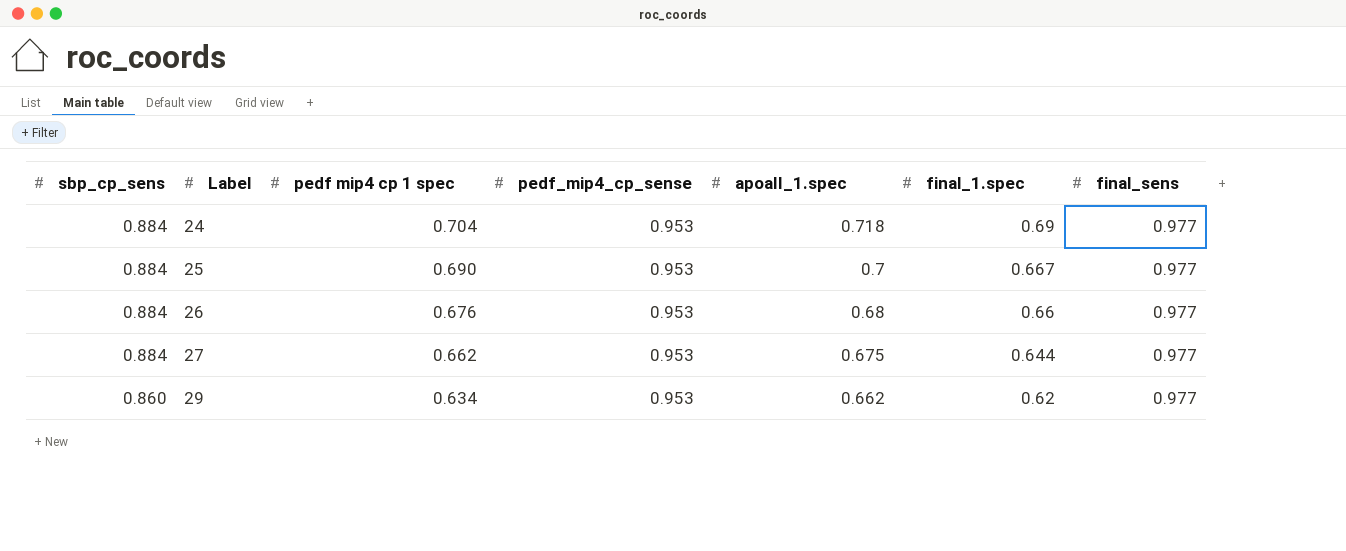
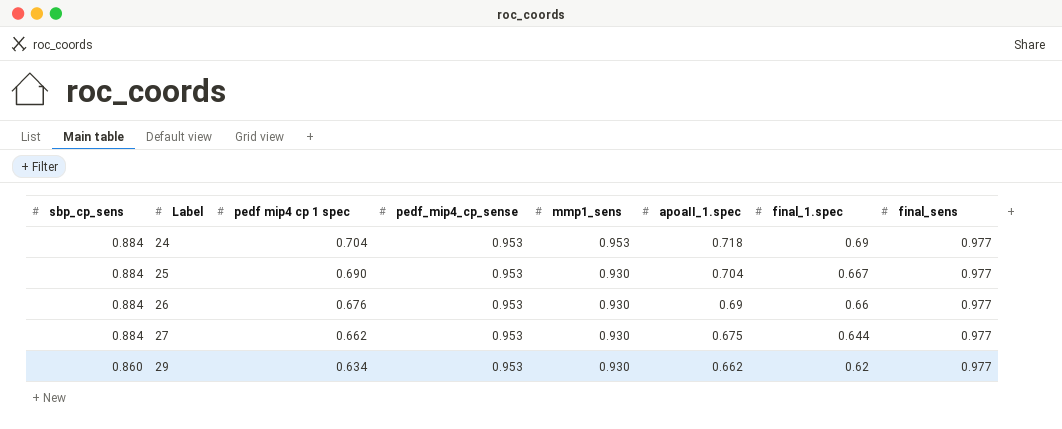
column mmp1_sens | position: none -> 5
25 | apoaII_1.spec: 0.7 -> 0.704
26 | apoaII_1.spec: 0.68 -> 0.69

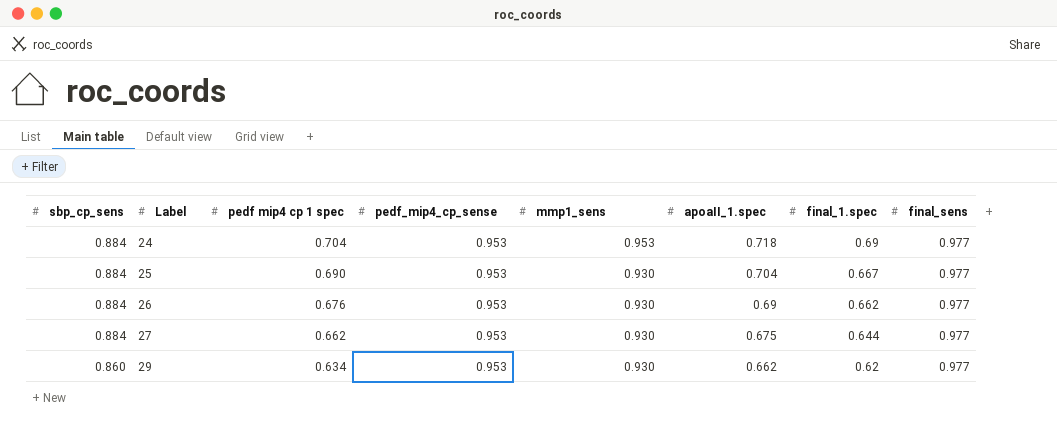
26 | final_1.spec: 0.66 -> 0.662

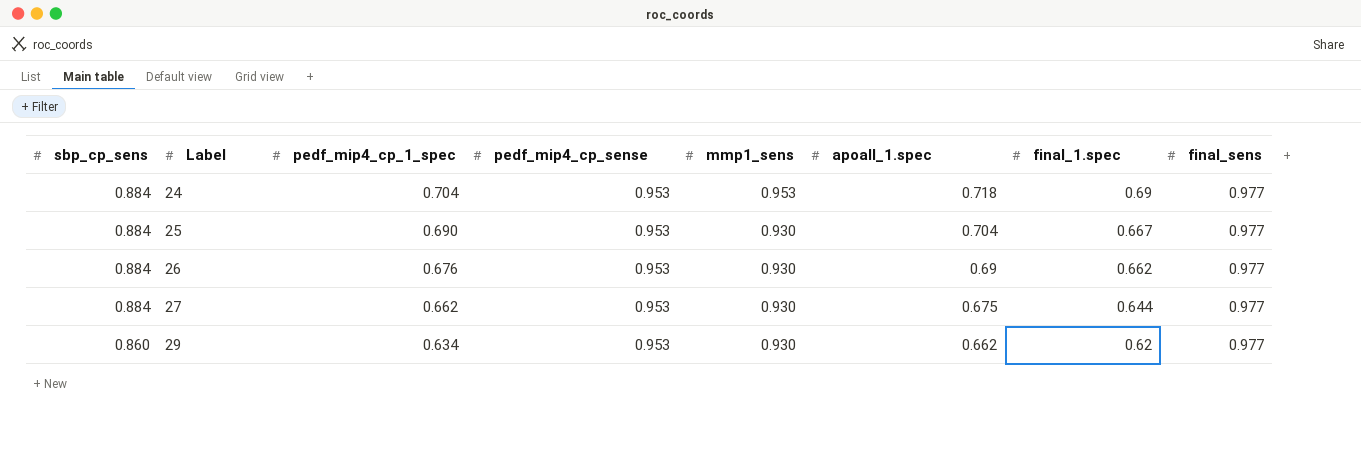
column name: pedf mip4 cp 1 spec -> pedf_mip4_cp_1_spec

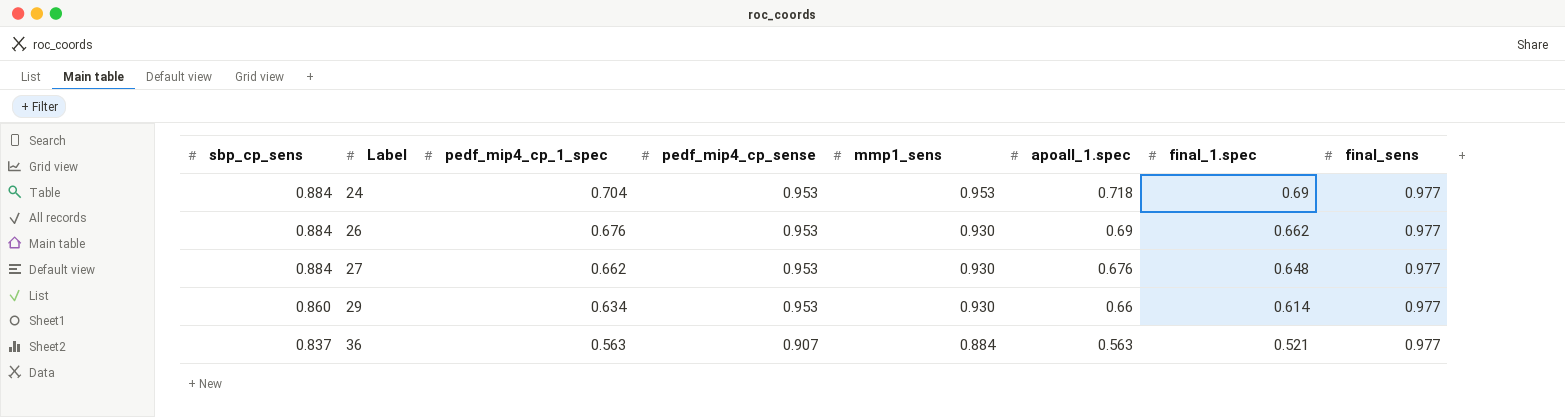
row 25: 0.884 | 0.690 | 0.953 | 0.930 | 0.704 | 0.667 | 0.977 -> none
27 | apoaII_1.spec: 0.675 -> 0.676
27 | final_1.spec: 0.644 -> 0.648
29 | apoaII_1.spec: 0.662 -> 0.66
29 | final_1.spec: 0.62 -> 0.614
row 36: none -> 0.837 | 0.563 | 0.907 | 0.884 | 0.563 | 0.521 | 0.977

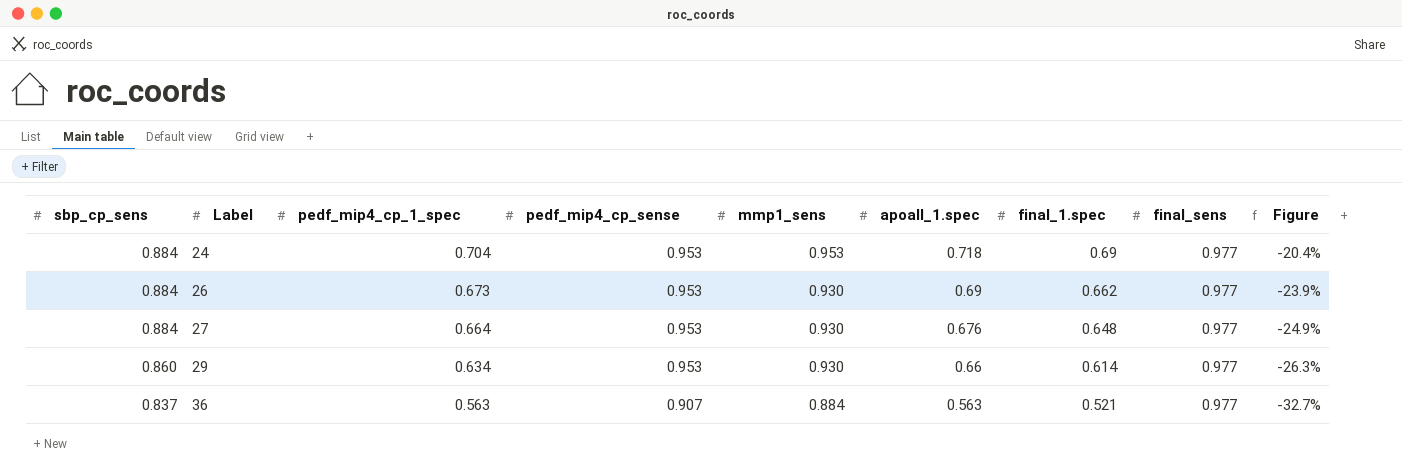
column Figure | formula: none -> ([pedf_mip4_cp_1_spec] - [sbp_cp_sens]) / [sbp_cp_sens]
26 | pedf_mip4_cp_1_spec: 0.676 -> 0.673
27 | pedf_mip4_cp_1_spec: 0.662 -> 0.664

